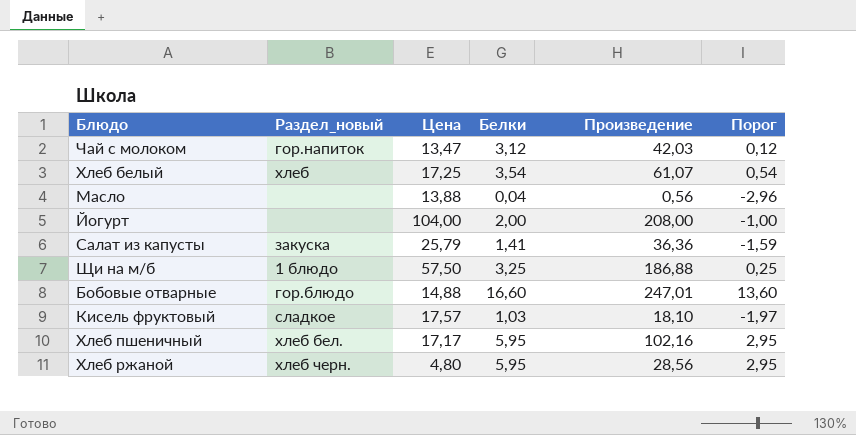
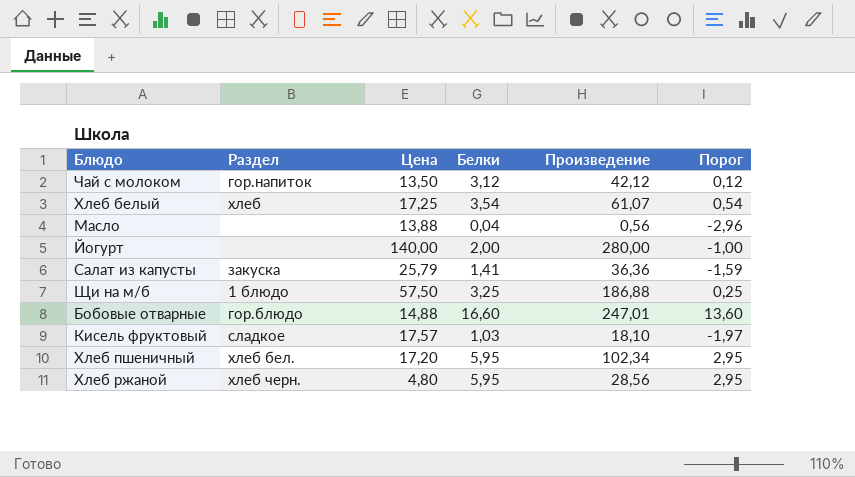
column name: Раздел_новый -> Раздел
Чай с молоком | Цена: 13,47 -> 13,50
Чай с молоком | Произведение: 42,03 -> 42,12
Йогурт | Цена: 104,00 -> 140,00
Йогурт | Произведение: 208,00 -> 280,00
Хлеб пшеничный | Цена: 17,17 -> 17,20
Хлеб пшеничный | Произведение: 102,16 -> 102,34

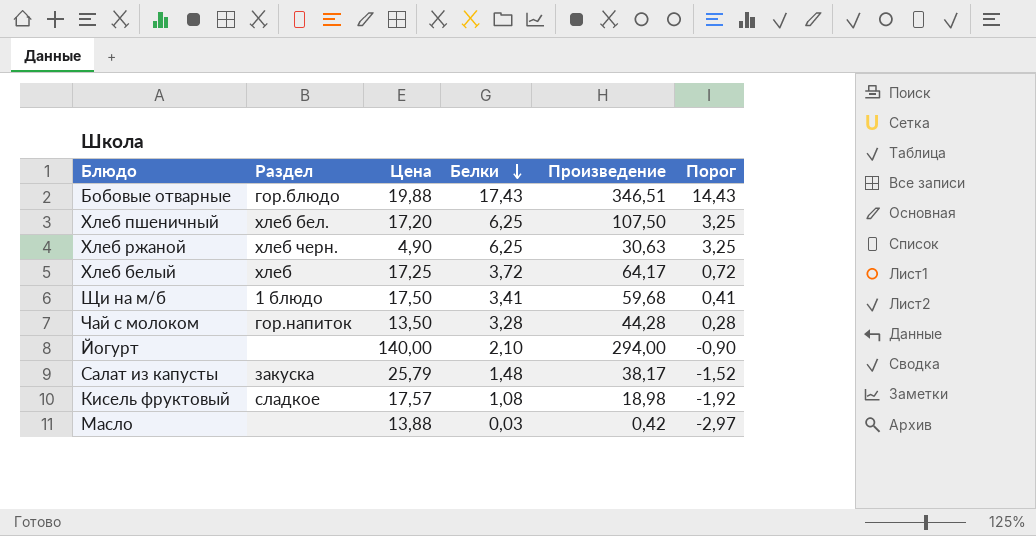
row order: none -> Белки descending
Бобовые отварные | Цена: 14,88 -> 19,88
Бобовые отварные | Белки: 16,60 -> 17,43
Бобовые отварные | Произведение: 247,01 -> 346,51
Бобовые отварные | Порог: 13,60 -> 14,43
Хлеб пшеничный | Белки: 5,95 -> 6,25
Хлеб пшеничный | Произведение: 102,34 -> 107,50
Хлеб пшеничный | Порог: 2,95 -> 3,25
Хлеб ржаной | Цена: 4,80 -> 4,90
Хлеб ржаной | Белки: 5,95 -> 6,25
Хлеб ржаной | Произведение: 28,56 -> 30,63
Хлеб ржаной | Порог: 2,95 -> 3,25
Хлеб белый | Белки: 3,54 -> 3,72
Хлеб белый | Произведение: 61,07 -> 64,17
Хлеб белый | Порог: 0,54 -> 0,72
Щи на м/б | Цена: 57,50 -> 17,50
Щи на м/б | Белки: 3,25 -> 3,41
Щи на м/б | Произведение: 186,88 -> 59,68
Щи на м/б | Порог: 0,25 -> 0,41
Чай с молоком | Белки: 3,12 -> 3,28
Чай с молоком | Произведение: 42,12 -> 44,28
Чай с молоком | Порог: 0,12 -> 0,28
Йогурт | Белки: 2,00 -> 2,10
Йогурт | Произведение: 280,00 -> 294,00
Йогурт | Порог: -1,00 -> -0,90
Салат из капусты | Белки: 1,41 -> 1,48
Салат из капусты | Произведение: 36,36 -> 38,17
Салат из капусты | Порог: -1,59 -> -1,52
Кисель фруктовый | Белки: 1,03 -> 1,08
Кисель фруктовый | Произведение: 18,10 -> 18,98
Кисель фруктовый | Порог: -1,97 -> -1,92
Масло | Белки: 0,04 -> 0,03
Масло | Произведение: 0,56 -> 0,42
Масло | Порог: -2,96 -> -2,97

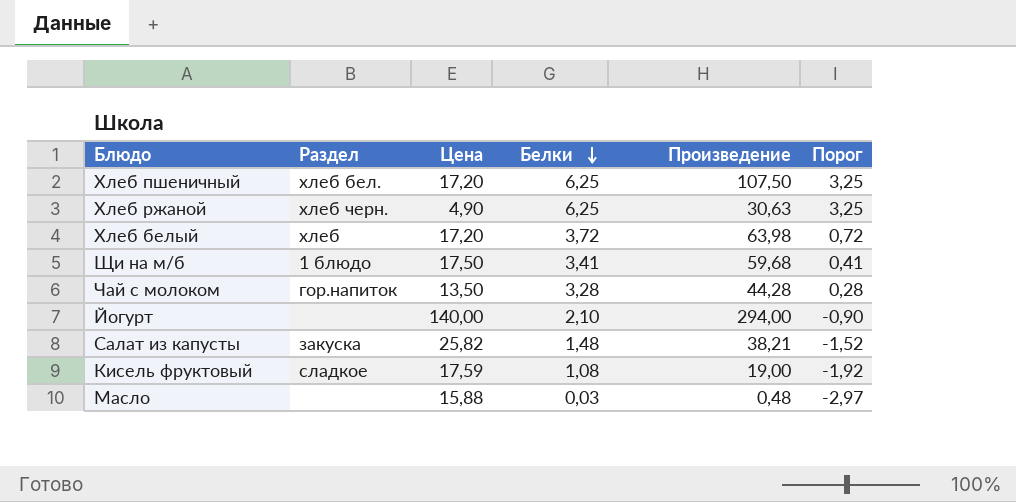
row Бобовые отварные: гор.блюдо | 19,88 | 17,43 | 346,51 | 14,43 -> none
Хлеб белый | Цена: 17,25 -> 17,20
Хлеб белый | Произведение: 64,17 -> 63,98
Салат из капусты | Цена: 25,79 -> 25,82
Салат из капусты | Произведение: 38,17 -> 38,21
Кисель фруктовый | Цена: 17,57 -> 17,59
Кисель фруктовый | Произведение: 18,98 -> 19,00
Масло | Цена: 13,88 -> 15,88
Масло | Произведение: 0,42 -> 0,48

